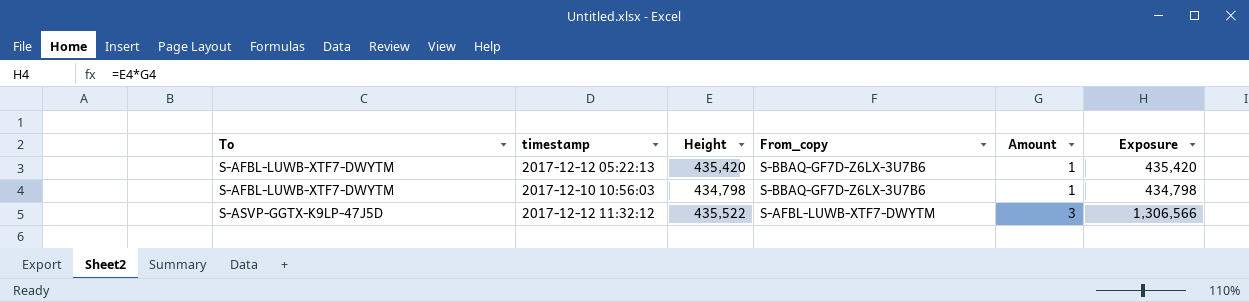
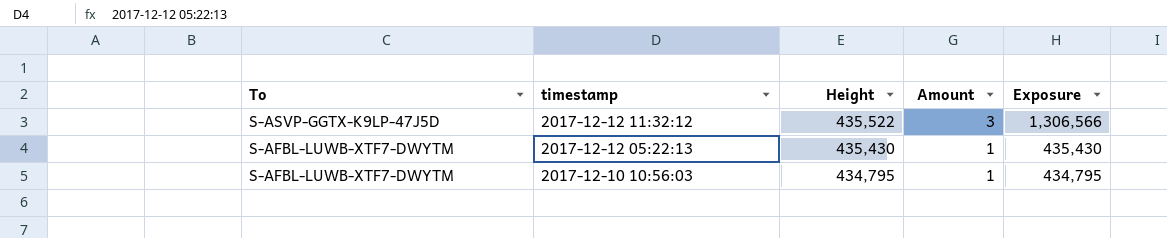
row order: To ascending -> To descending
column From_copy | position: 4 -> none
2017-12-12 05:22:13 | Height: 435,420 -> 435,430
2017-12-12 05:22:13 | Exposure: 435,420 -> 435,430
2017-12-10 10:56:03 | Height: 434,798 -> 434,795
2017-12-10 10:56:03 | Exposure: 434,798 -> 434,795

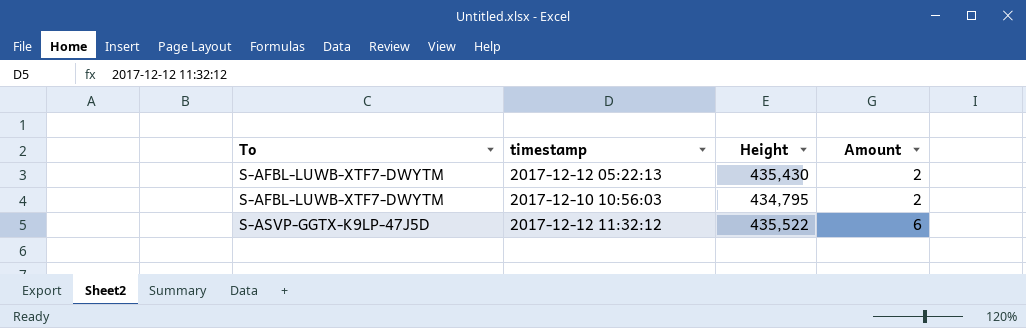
row order: To descending -> To ascending
column Exposure | formula: [Height] * [Amount] -> none
2017-12-12 05:22:13 | Amount: 1 -> 2
2017-12-10 10:56:03 | Amount: 1 -> 2
2017-12-12 11:32:12 | Amount: 3 -> 6

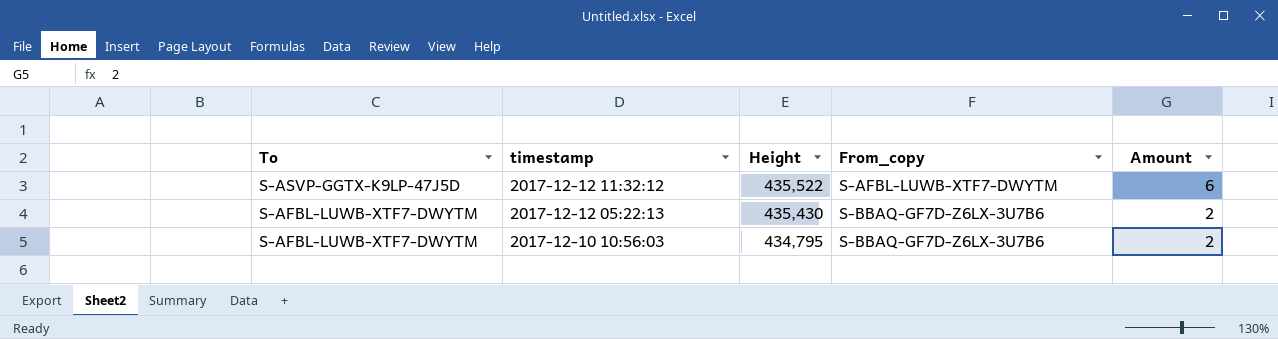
row order: To ascending -> To descending
column From_copy | position: none -> 4

